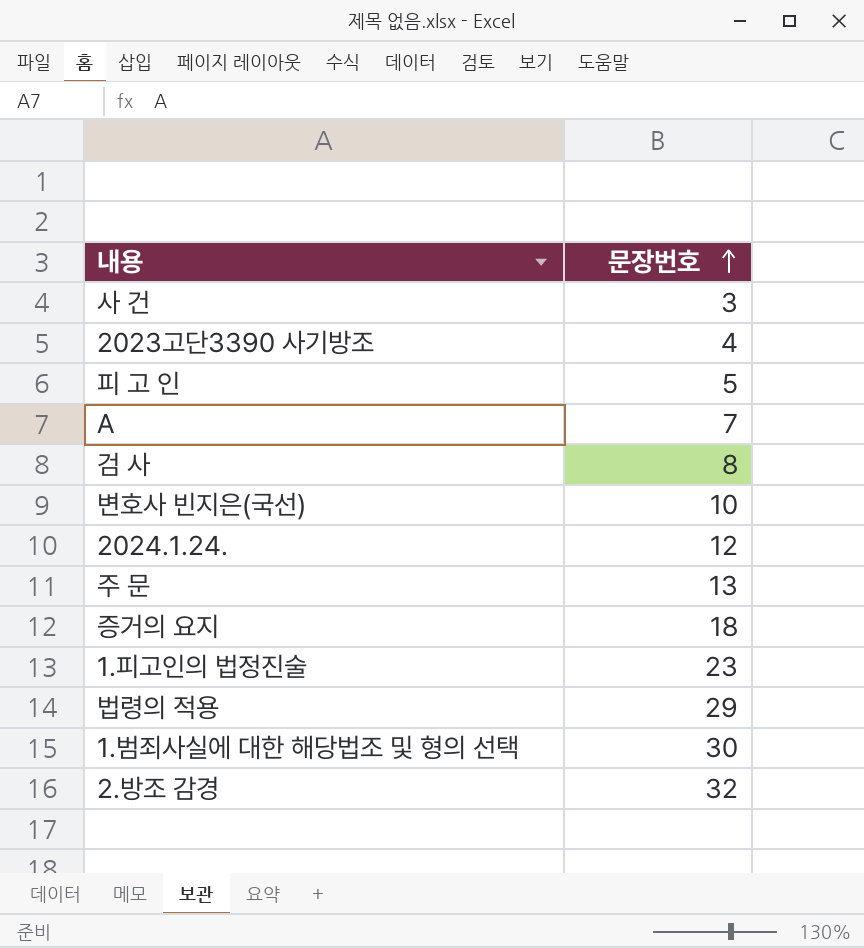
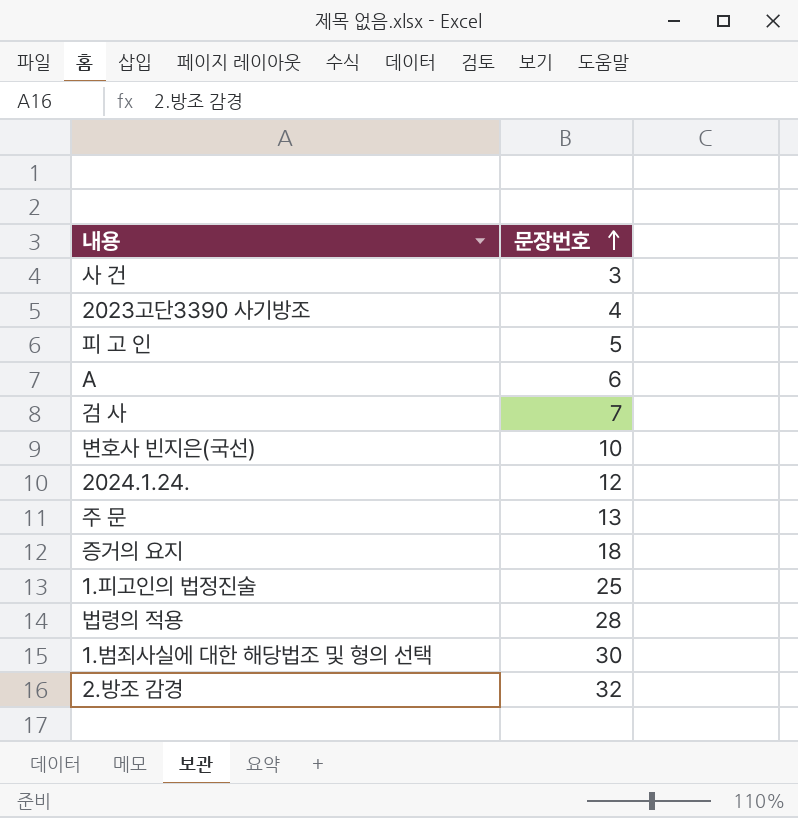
A | 문장번호: 7 -> 6
검 사 | 문장번호: 8 -> 7
1.피고인의 법정진술 | 문장번호: 23 -> 25
법령의 적용 | 문장번호: 29 -> 28

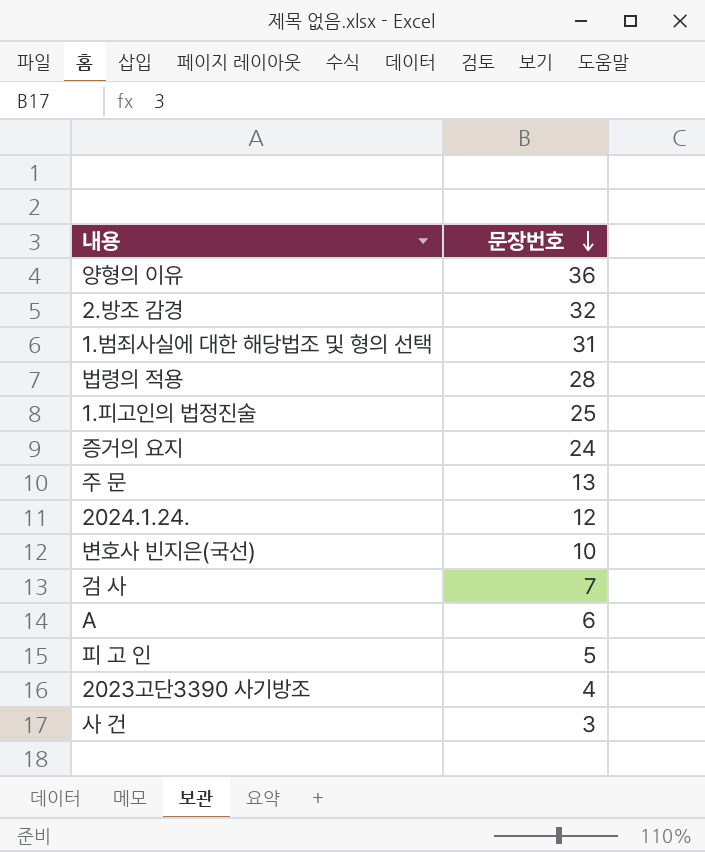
row order: 문장번호 ascending -> 문장번호 descending
row 양형의 이유: none -> 36
1.범죄사실에 대한 해당법조 및 형의 선택 | 문장번호: 30 -> 31
증거의 요지 | 문장번호: 18 -> 24

